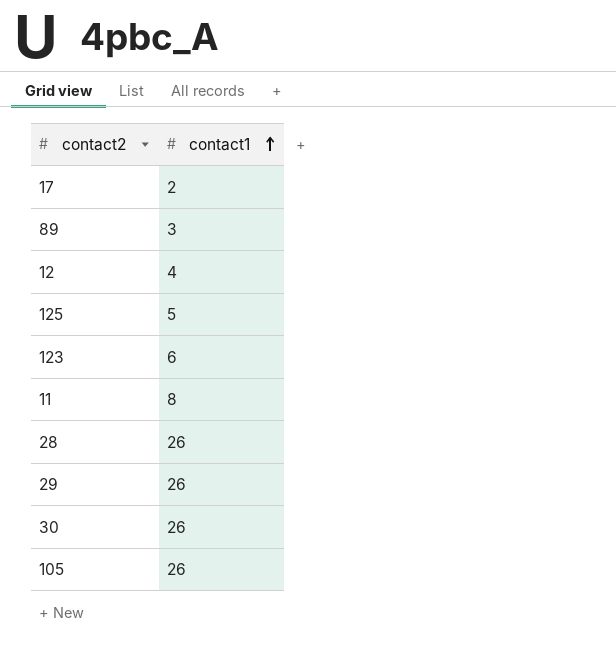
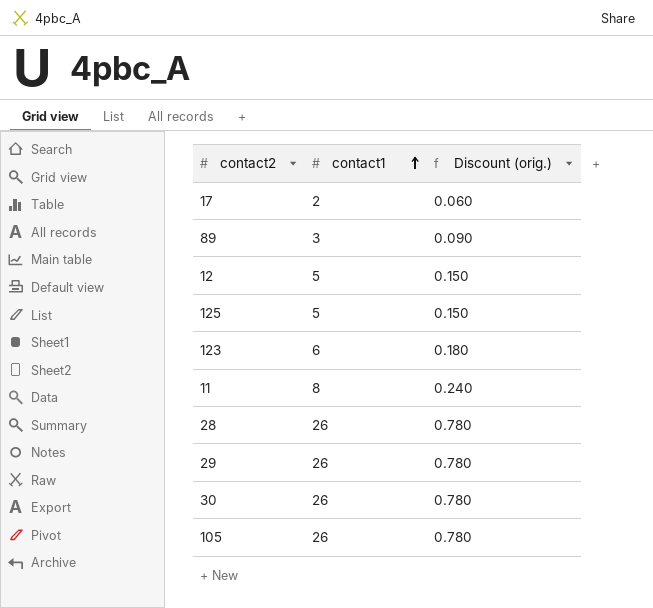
column Discount (orig.) | formula: none -> [contact1] * 0.03
12 | contact1: 4 -> 5

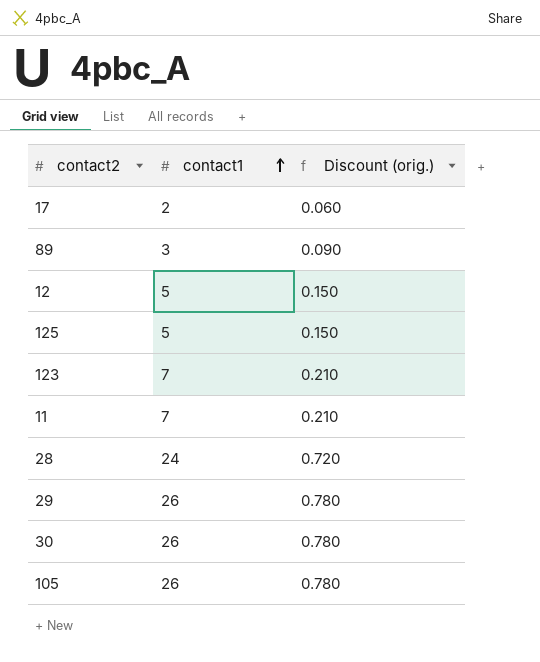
123 | contact1: 6 -> 7
123 | Discount (orig.): 0.180 -> 0.210
11 | contact1: 8 -> 7
11 | Discount (orig.): 0.240 -> 0.210
28 | contact1: 26 -> 24
28 | Discount (orig.): 0.780 -> 0.720

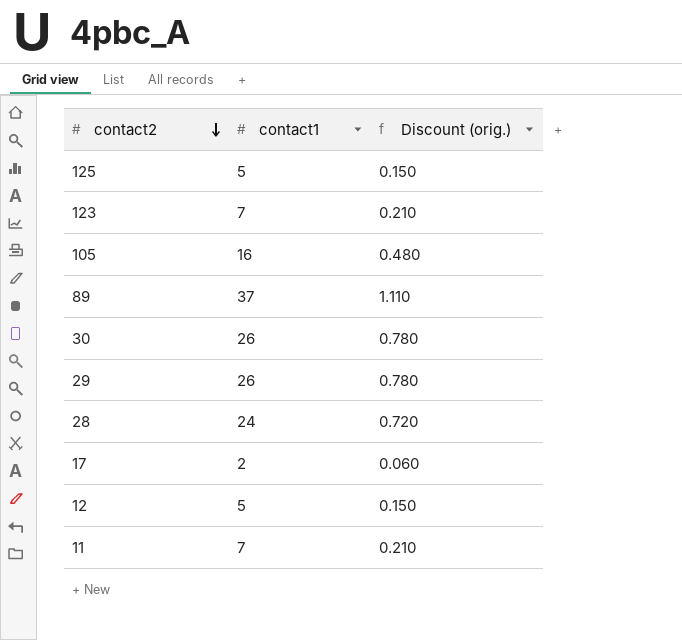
row order: contact1 ascending -> contact2 descending
105 | contact1: 26 -> 16
105 | Discount (orig.): 0.780 -> 0.480
89 | contact1: 3 -> 37
89 | Discount (orig.): 0.090 -> 1.110

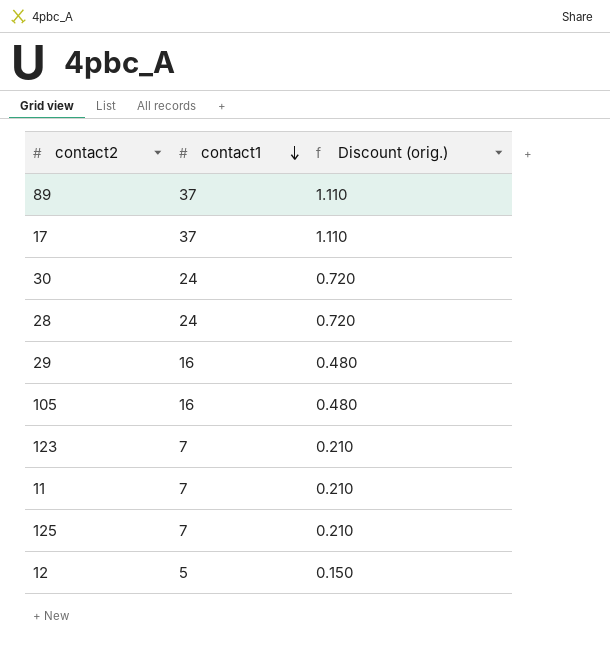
row order: contact2 descending -> contact1 descending
17 | contact1: 2 -> 37
17 | Discount (orig.): 0.060 -> 1.110
30 | contact1: 26 -> 24
30 | Discount (orig.): 0.780 -> 0.720
29 | contact1: 26 -> 16
29 | Discount (orig.): 0.780 -> 0.480
125 | contact1: 5 -> 7
125 | Discount (orig.): 0.150 -> 0.210

